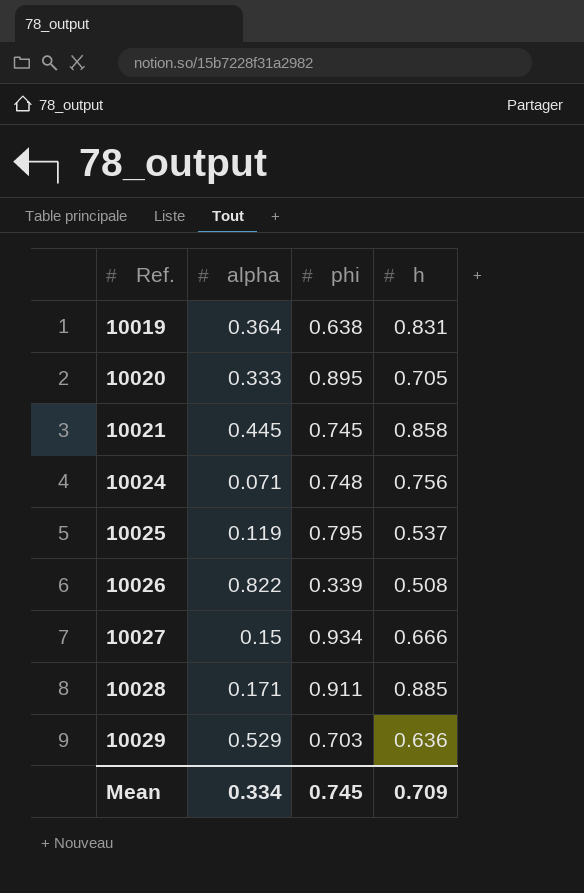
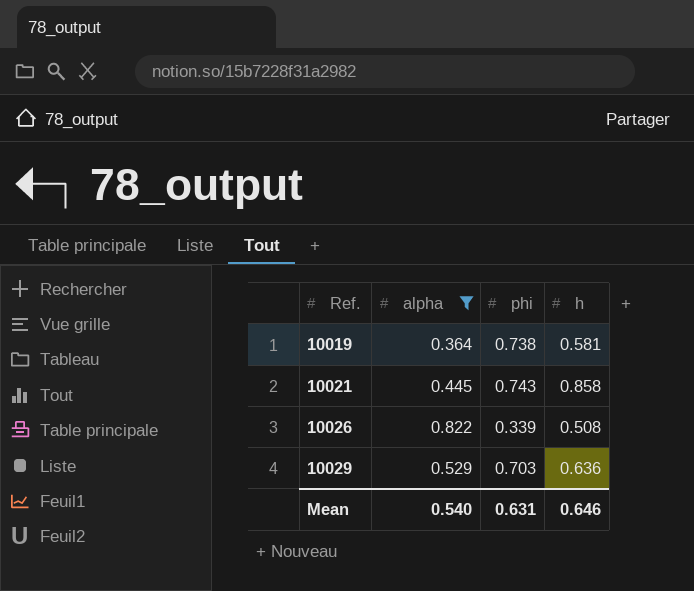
filter: none -> alpha >= 0.364
10019 | phi: 0.638 -> 0.738
10019 | h: 0.831 -> 0.581
10021 | phi: 0.745 -> 0.743
Mean | alpha: 0.334 -> 0.540
Mean | phi: 0.745 -> 0.631
Mean | h: 0.709 -> 0.646

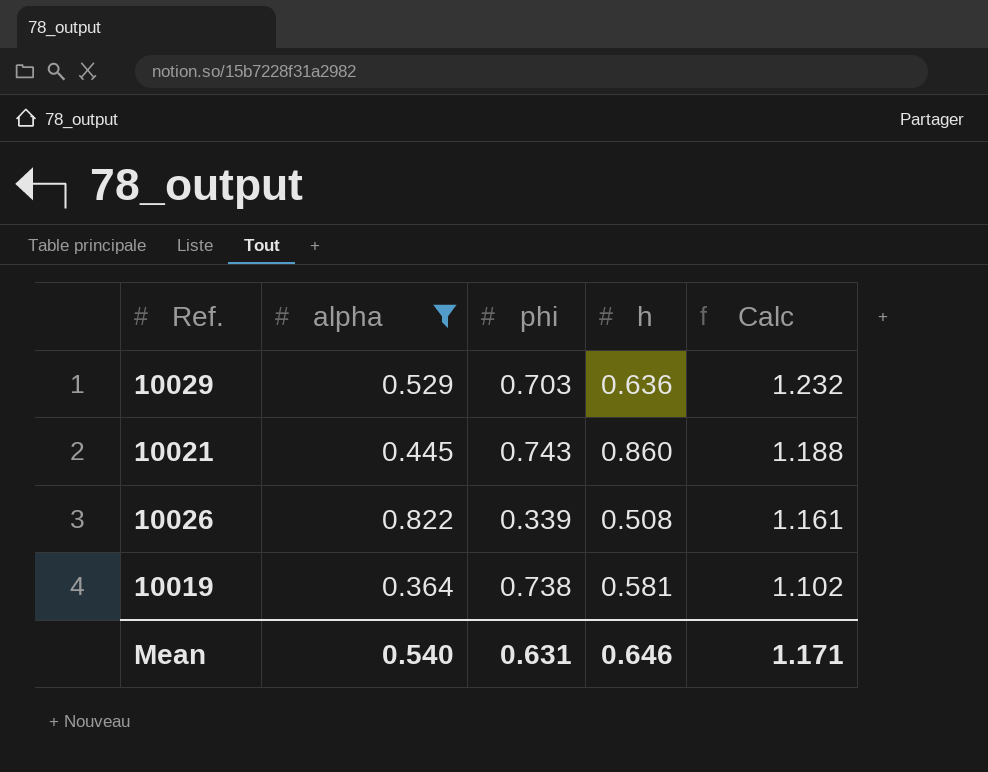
row order: Ref. ascending -> Calc descending
column Calc | formula: none -> [alpha] + [phi]
10021 | h: 0.858 -> 0.860

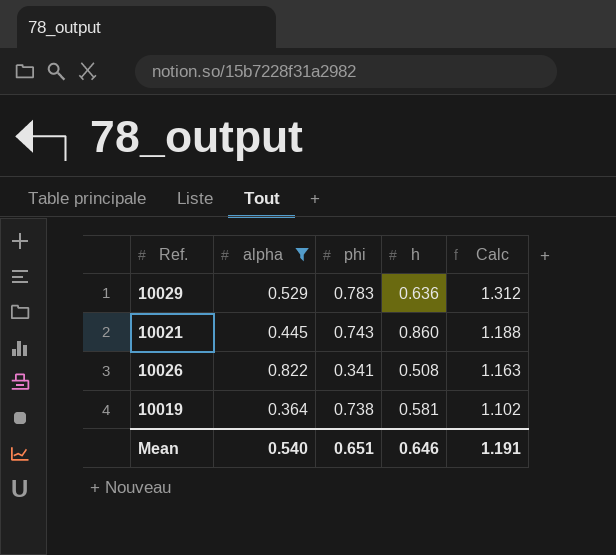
10029 | phi: 0.703 -> 0.783
10029 | Calc: 1.232 -> 1.312
10026 | phi: 0.339 -> 0.341
10026 | Calc: 1.161 -> 1.163
Mean | phi: 0.631 -> 0.651
Mean | Calc: 1.171 -> 1.191

